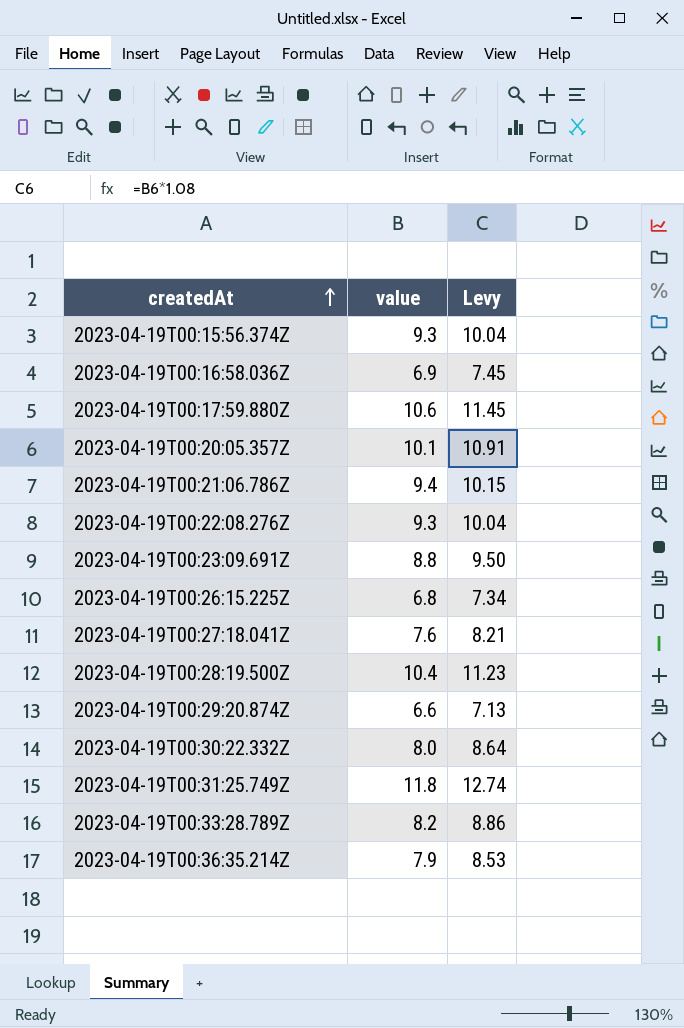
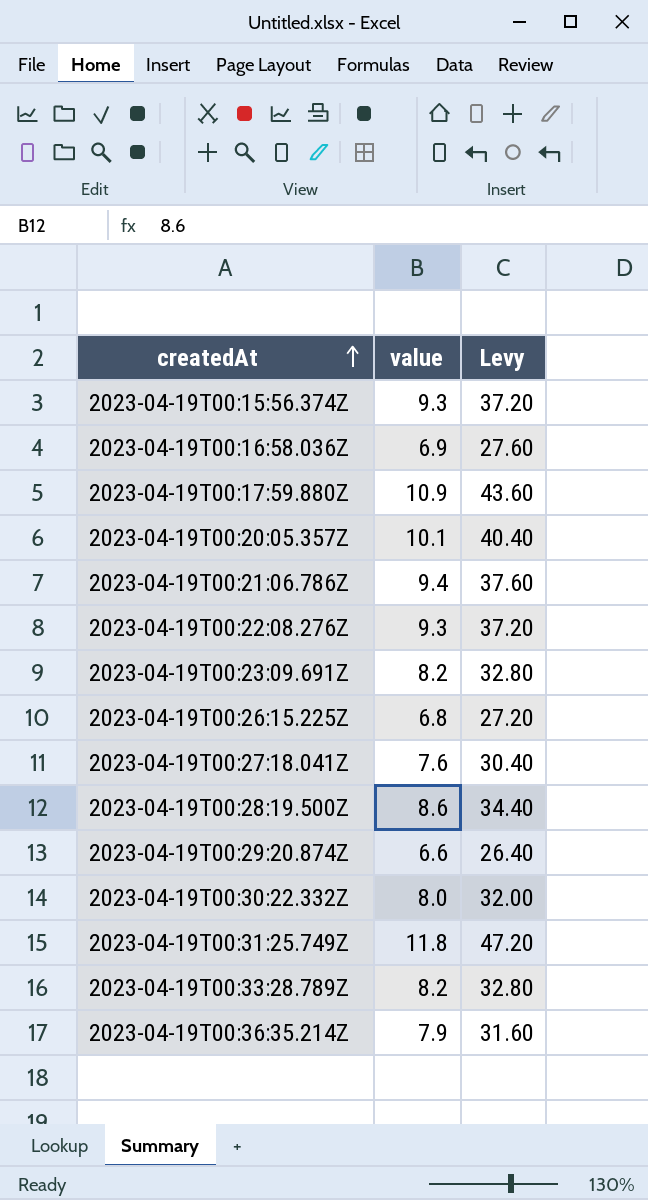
column Levy | formula: [value] * 1.08 -> [value] * 4
2023-04-19T00:17:59.880Z | value: 10.6 -> 10.9
2023-04-19T00:23:09.691Z | value: 8.8 -> 8.2
2023-04-19T00:28:19.500Z | value: 10.4 -> 8.6

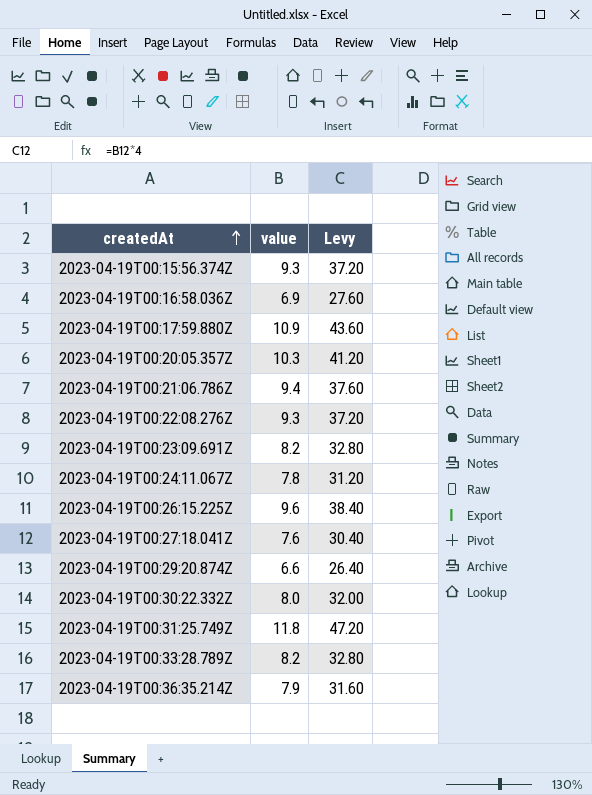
row 2023-04-19T00:28:19.500Z: 8.6 | 34.40 -> none
2023-04-19T00:20:05.357Z | value: 10.1 -> 10.3
2023-04-19T00:20:05.357Z | Levy: 40.40 -> 41.20
row 2023-04-19T00:24:11.067Z: none -> 7.8 | 31.20
2023-04-19T00:26:15.225Z | value: 6.8 -> 9.6
2023-04-19T00:26:15.225Z | Levy: 27.20 -> 38.40

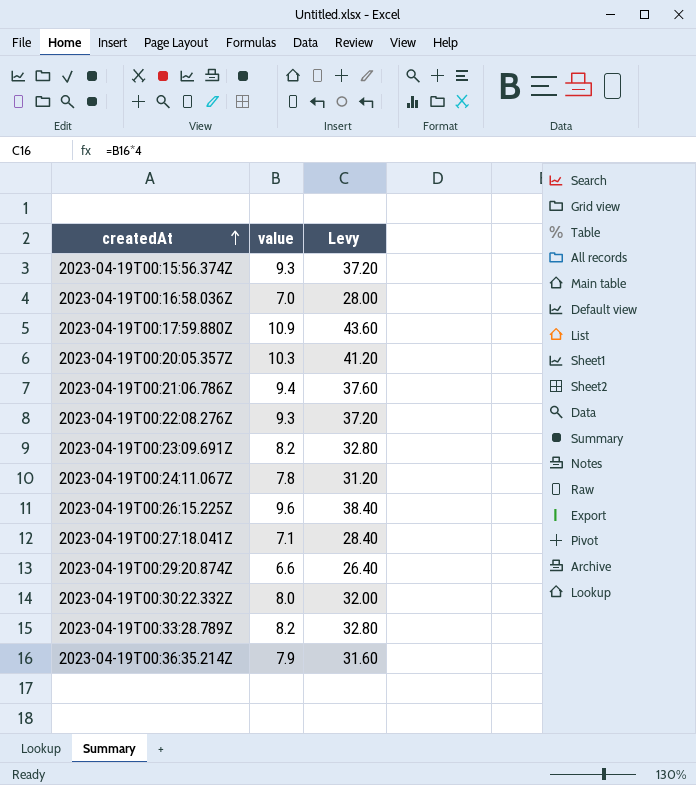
row 2023-04-19T00:31:25.749Z: 11.8 | 47.20 -> none
2023-04-19T00:16:58.036Z | value: 6.9 -> 7.0
2023-04-19T00:16:58.036Z | Levy: 27.60 -> 28.00
2023-04-19T00:27:18.041Z | value: 7.6 -> 7.1
2023-04-19T00:27:18.041Z | Levy: 30.40 -> 28.40

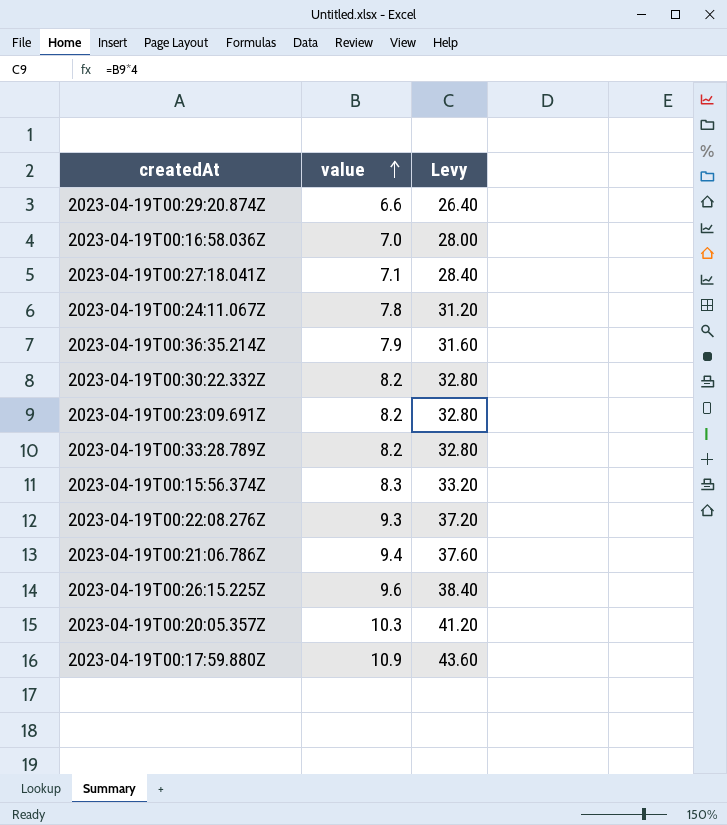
row order: createdAt ascending -> value ascending
2023-04-19T00:30:22.332Z | value: 8.0 -> 8.2
2023-04-19T00:30:22.332Z | Levy: 32.00 -> 32.80
2023-04-19T00:15:56.374Z | value: 9.3 -> 8.3
2023-04-19T00:15:56.374Z | Levy: 37.20 -> 33.20

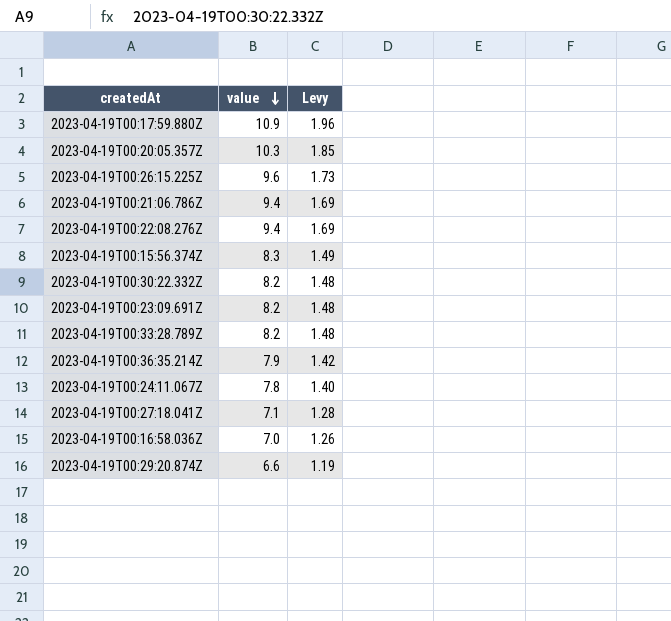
row order: value ascending -> value descending
column Levy | formula: [value] * 4 -> [value] * 0.18
2023-04-19T00:22:08.276Z | value: 9.3 -> 9.4

